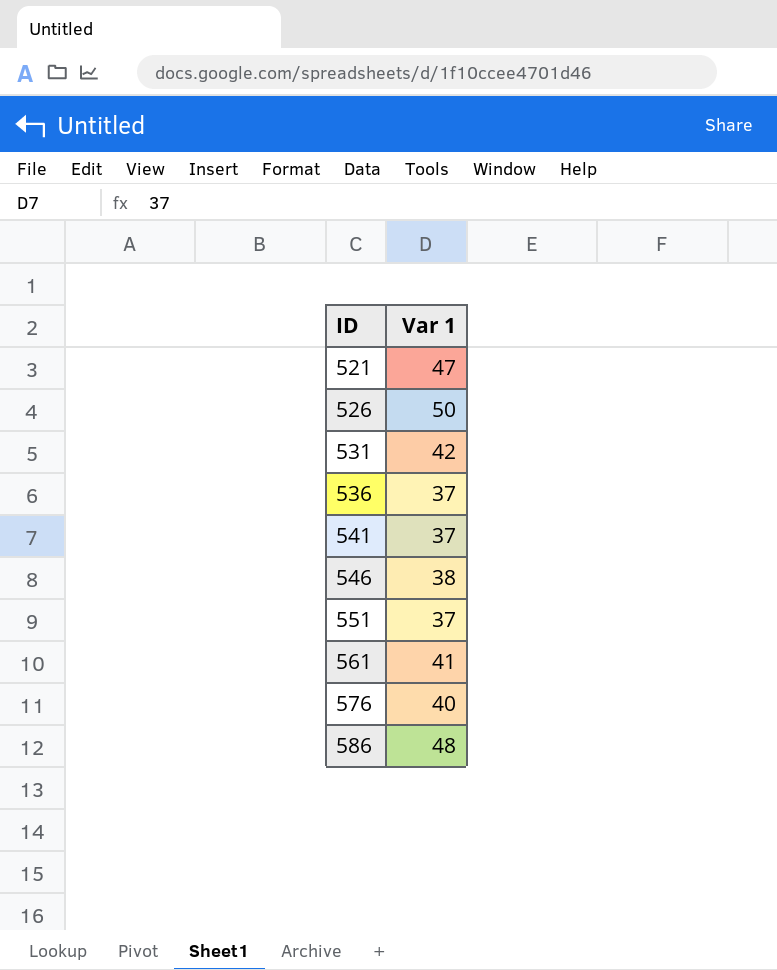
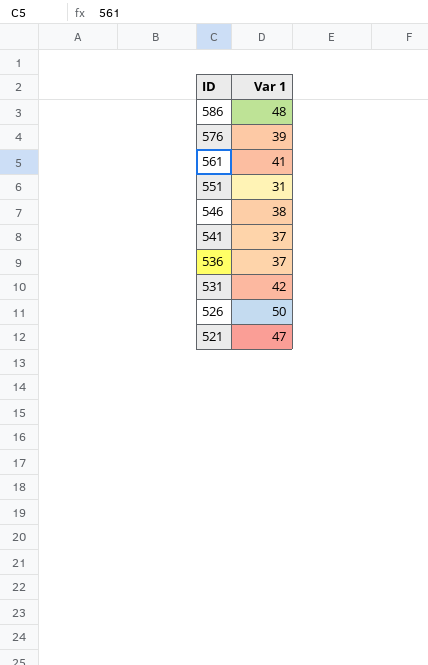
row order: ID ascending -> ID descending
576 | Var 1: 40 -> 39
551 | Var 1: 37 -> 31

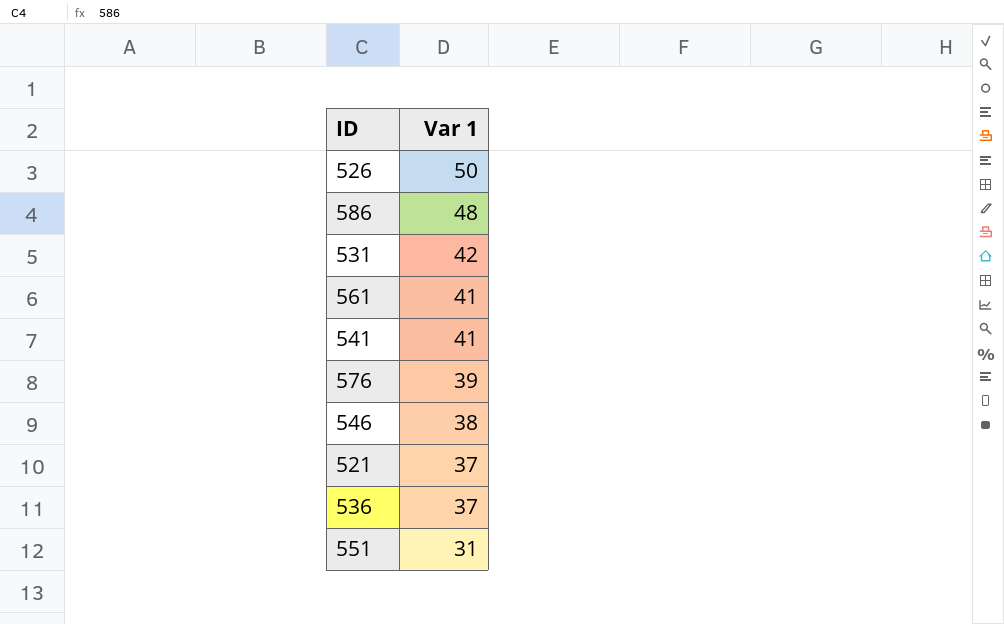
row order: ID descending -> Var 1 descending
541 | Var 1: 37 -> 41
521 | Var 1: 47 -> 37

